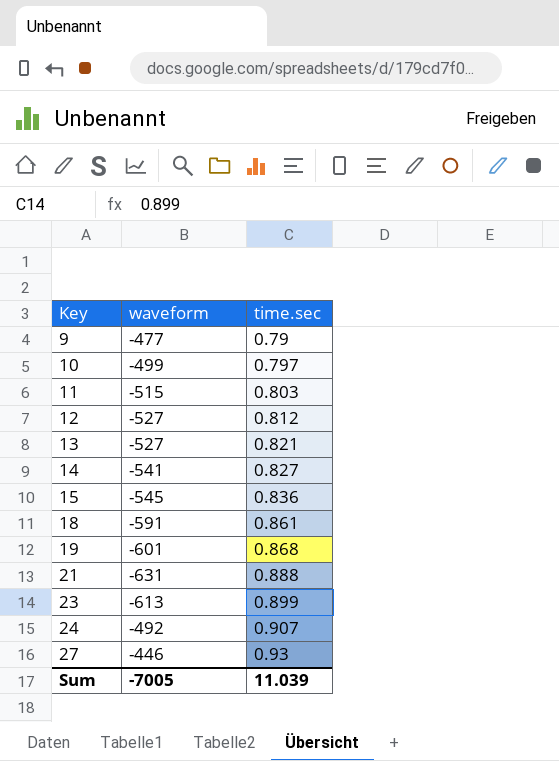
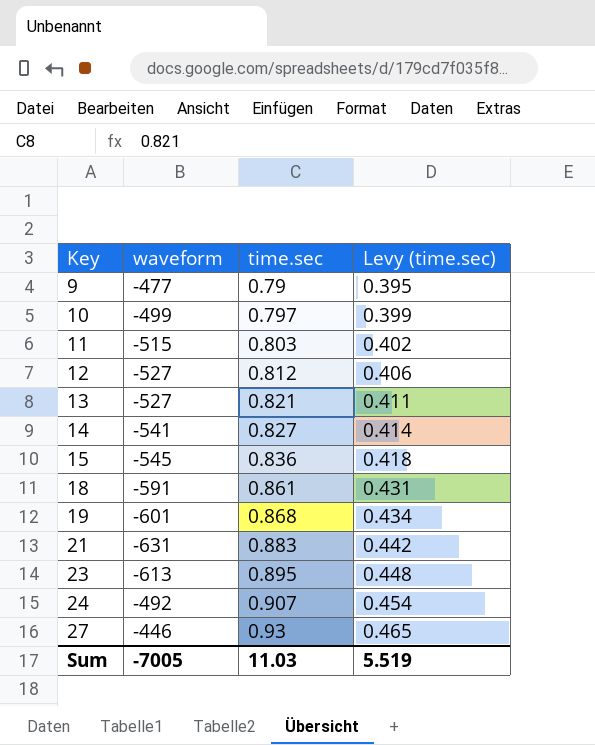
column Levy (time.sec) | formula: none -> [time.sec] * 0.5
21 | time.sec: 0.888 -> 0.883
23 | time.sec: 0.899 -> 0.895
Sum | time.sec: 11.039 -> 11.03

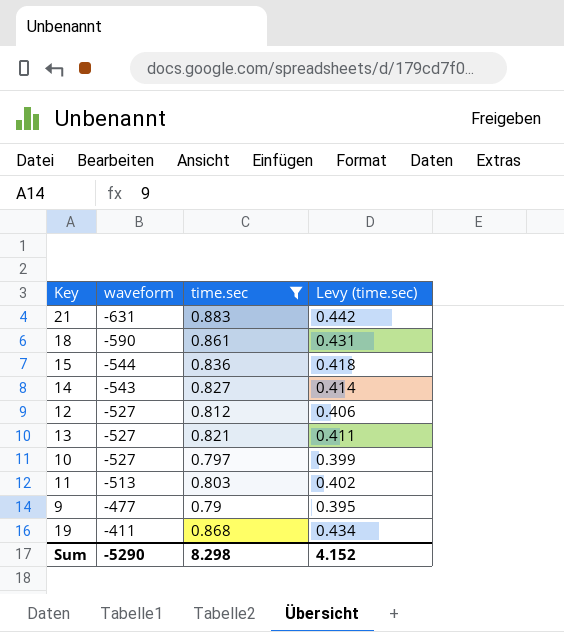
filter: none -> time.sec <= 0.883
row order: Key ascending -> waveform ascending
18 | waveform: -591 -> -590
15 | waveform: -545 -> -544
14 | waveform: -541 -> -543
10 | waveform: -499 -> -527
11 | waveform: -515 -> -513
19 | waveform: -601 -> -411
Sum | waveform: -7005 -> -5290
Sum | time.sec: 11.03 -> 8.298
Sum | Levy (time.sec): 5.519 -> 4.152

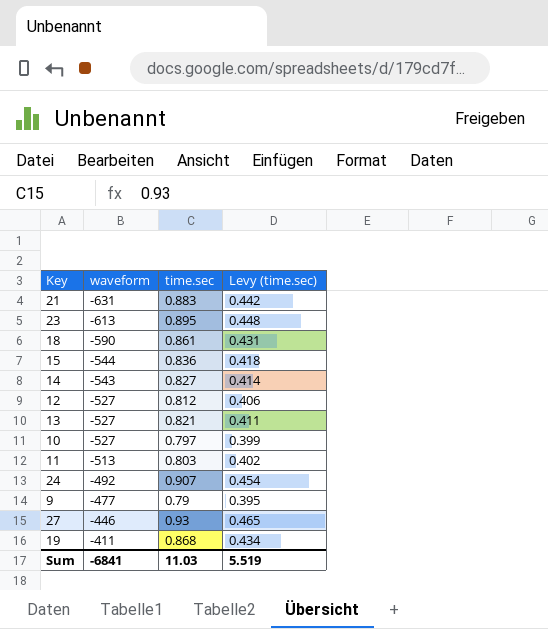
filter: time.sec <= 0.883 -> none
Sum | waveform: -5290 -> -6841
Sum | time.sec: 8.298 -> 11.03
Sum | Levy (time.sec): 4.152 -> 5.519

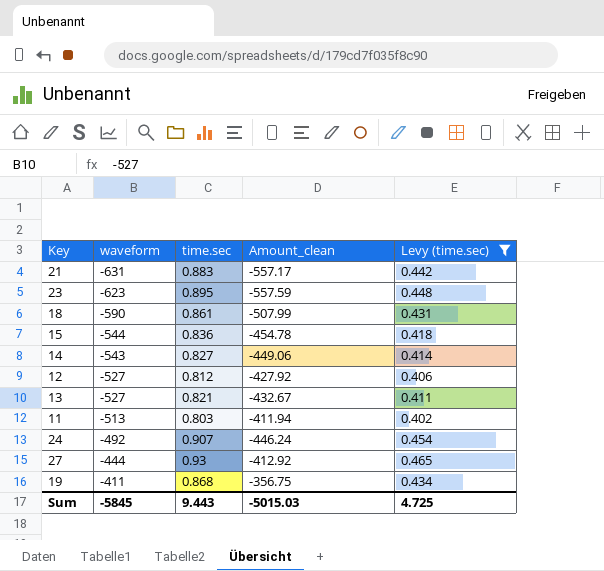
filter: none -> Levy (time.sec) >= 0.402
column Amount_clean | formula: none -> [waveform] * [time.sec]
23 | waveform: -613 -> -623
27 | waveform: -446 -> -444
Sum | waveform: -6841 -> -5845
Sum | time.sec: 11.03 -> 9.443
Sum | Levy (time.sec): 5.519 -> 4.725

